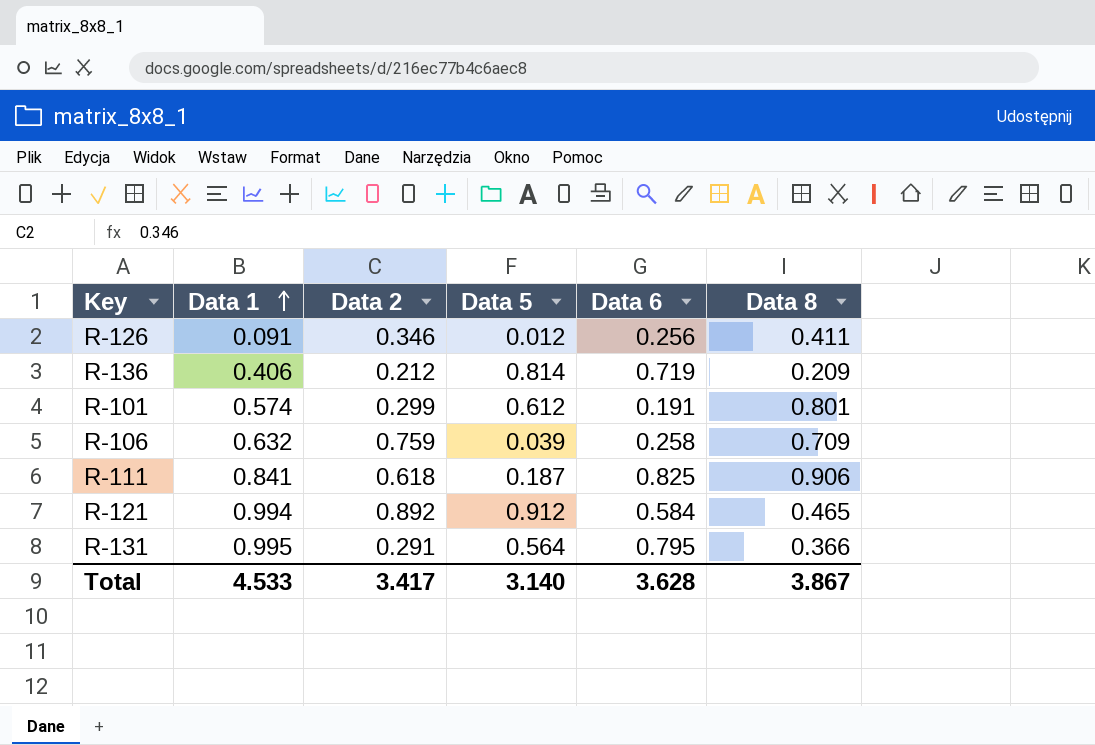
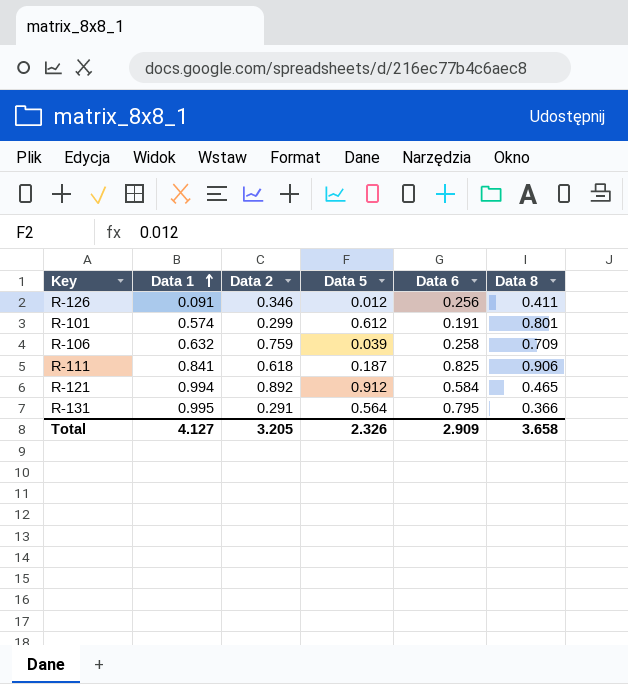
row R-136: 0.406 | 0.212 | 0.814 | 0.719 | 0.209 -> none
Total | Data 1: 4.533 -> 4.127
Total | Data 2: 3.417 -> 3.205
Total | Data 5: 3.140 -> 2.326
Total | Data 6: 3.628 -> 2.909
Total | Data 8: 3.867 -> 3.658

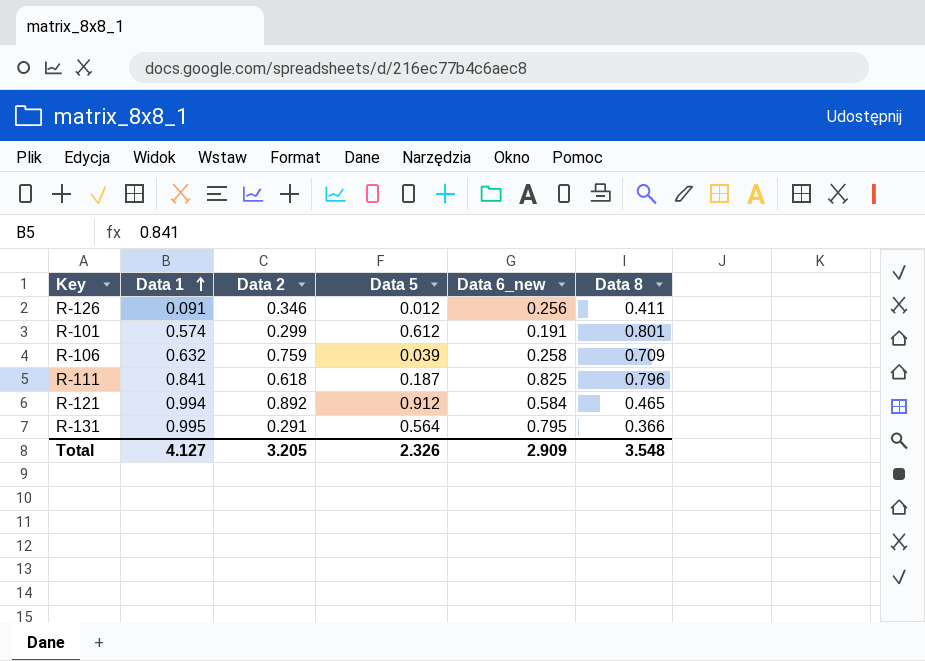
column name: Data 6 -> Data 6_new
R-111 | Data 8: 0.906 -> 0.796
Total | Data 8: 3.658 -> 3.548

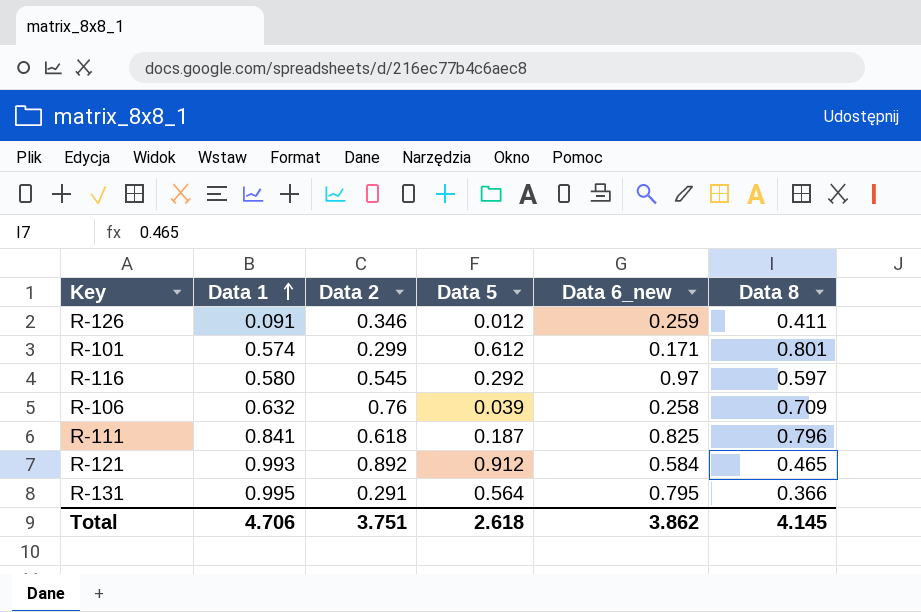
R-126 | Data 6_new: 0.256 -> 0.259
R-101 | Data 6_new: 0.191 -> 0.171
row R-116: none -> 0.580 | 0.545 | 0.292 | 0.97 | 0.597
R-106 | Data 2: 0.759 -> 0.76
R-121 | Data 1: 0.994 -> 0.993
Total | Data 1: 4.127 -> 4.706
Total | Data 2: 3.205 -> 3.751
Total | Data 5: 2.326 -> 2.618
Total | Data 6_new: 2.909 -> 3.862
Total | Data 8: 3.548 -> 4.145

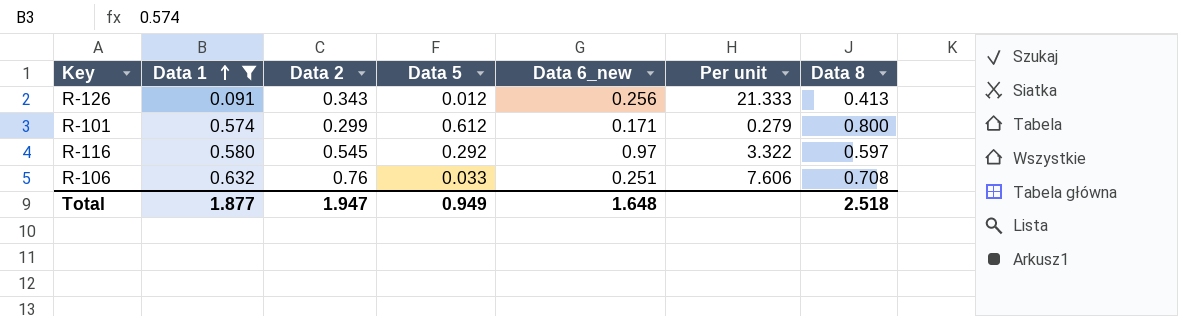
filter: none -> Data 1 <= 0.632
column Per unit | formula: none -> [Data 6_new] / [Data 5]
R-126 | Data 2: 0.346 -> 0.343
R-126 | Data 6_new: 0.259 -> 0.256
R-126 | Data 8: 0.411 -> 0.413
R-101 | Data 8: 0.801 -> 0.800
R-106 | Data 5: 0.039 -> 0.033
R-106 | Data 6_new: 0.258 -> 0.251
R-106 | Data 8: 0.709 -> 0.708
Total | Data 1: 4.706 -> 1.877
Total | Data 2: 3.751 -> 1.947
Total | Data 5: 2.618 -> 0.949
Total | Data 6_new: 3.862 -> 1.648
Total | Data 8: 4.145 -> 2.518

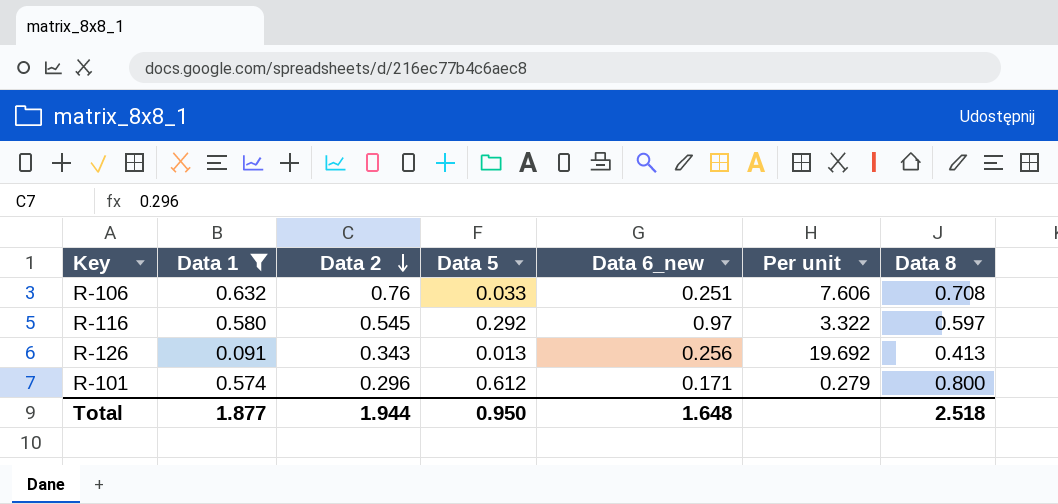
row order: Data 1 ascending -> Data 2 descending
R-126 | Data 5: 0.012 -> 0.013
R-126 | Per unit: 21.333 -> 19.692
R-101 | Data 2: 0.299 -> 0.296
Total | Data 2: 1.947 -> 1.944
Total | Data 5: 0.949 -> 0.950

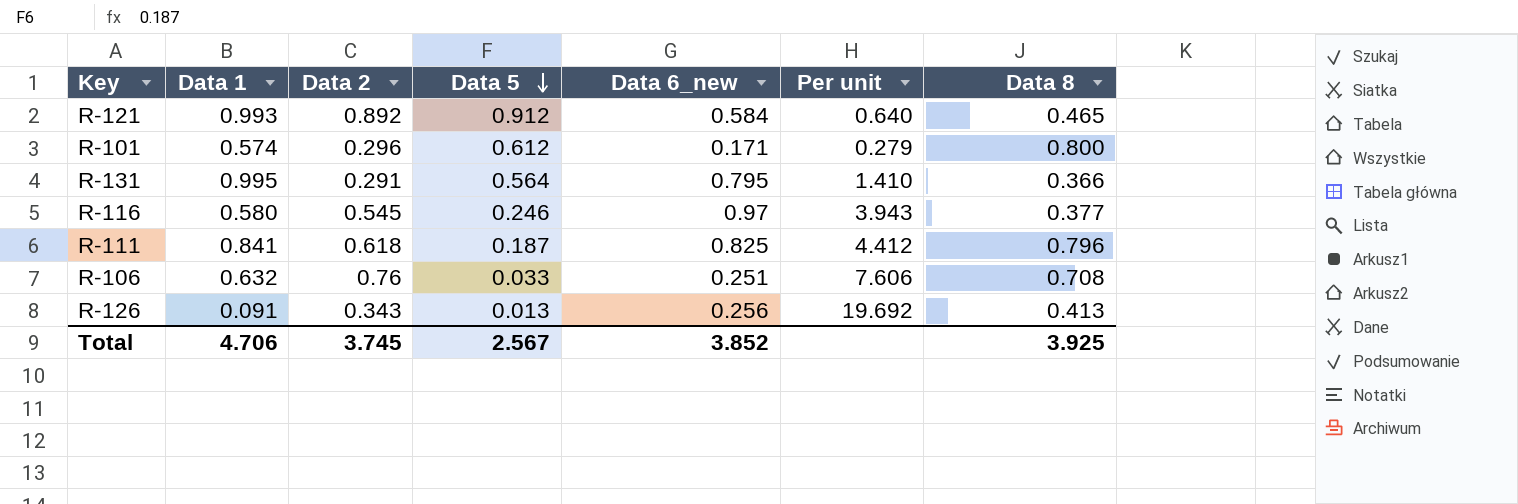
filter: Data 1 <= 0.632 -> none
row order: Data 2 descending -> Data 5 descending
R-116 | Data 5: 0.292 -> 0.246
R-116 | Per unit: 3.322 -> 3.943
R-116 | Data 8: 0.597 -> 0.377
Total | Data 1: 1.877 -> 4.706
Total | Data 2: 1.944 -> 3.745
Total | Data 5: 0.950 -> 2.567
Total | Data 6_new: 1.648 -> 3.852
Total | Data 8: 2.518 -> 3.925

